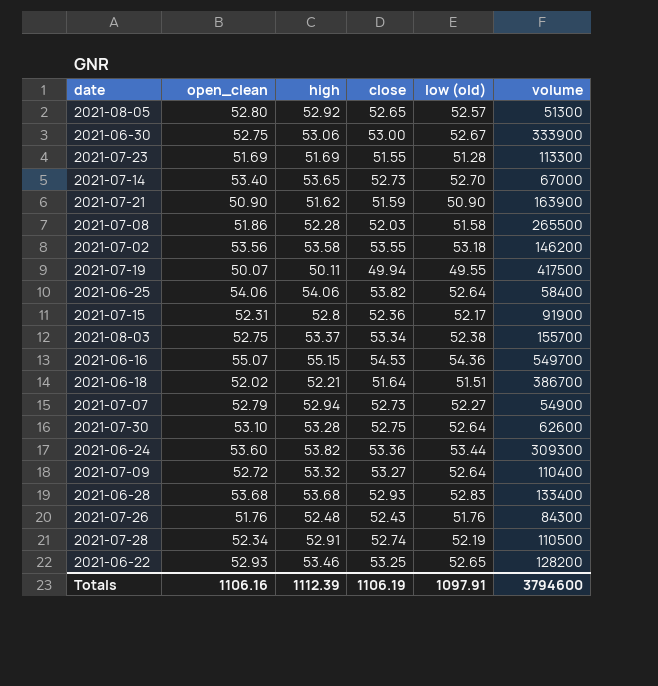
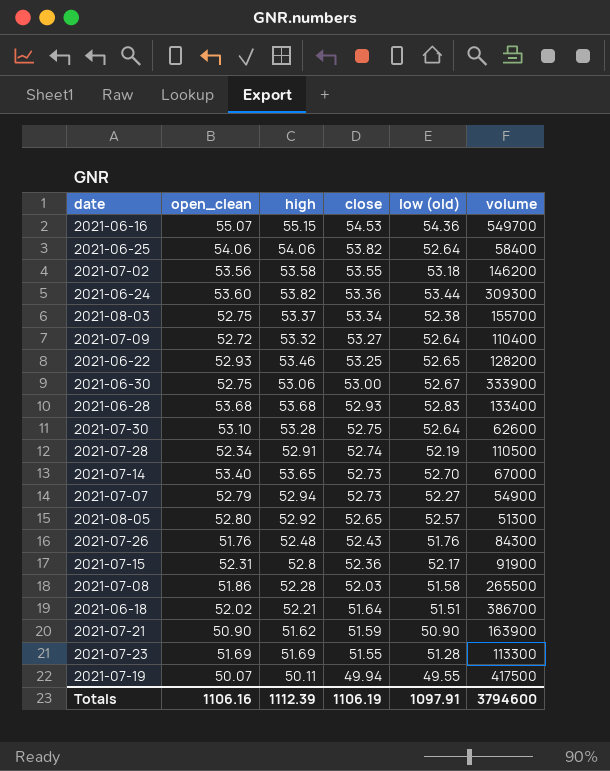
row order: none -> close descending

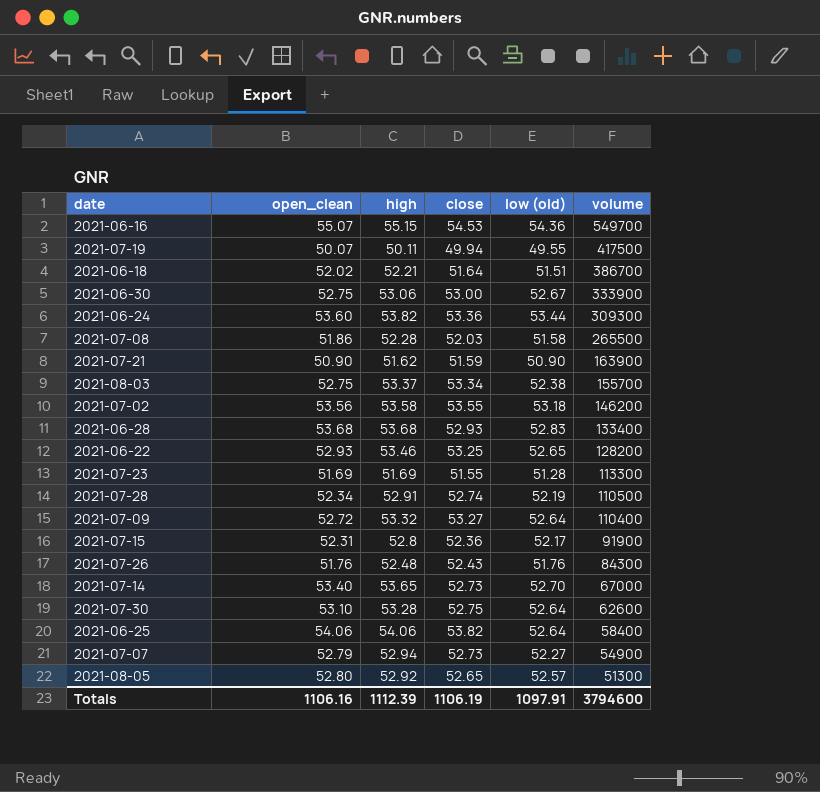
row order: close descending -> volume descending

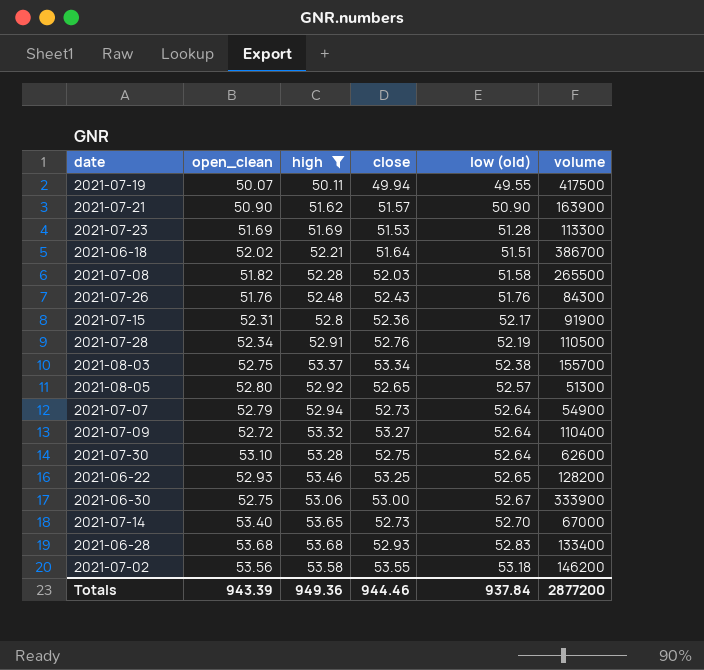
filter: none -> high <= 53.68
row order: volume descending -> low (old) ascending
2021-07-21 | close: 51.59 -> 51.57
2021-07-23 | close: 51.55 -> 51.53
2021-07-08 | open_clean: 51.86 -> 51.82
2021-07-28 | close: 52.74 -> 52.76
2021-07-07 | low (old): 52.27 -> 52.64
Totals | open_clean: 1106.16 -> 943.39
Totals | high: 1112.39 -> 949.36
Totals | close: 1106.19 -> 944.46
Totals | low (old): 1097.91 -> 937.84
Totals | volume: 3794600 -> 2877200

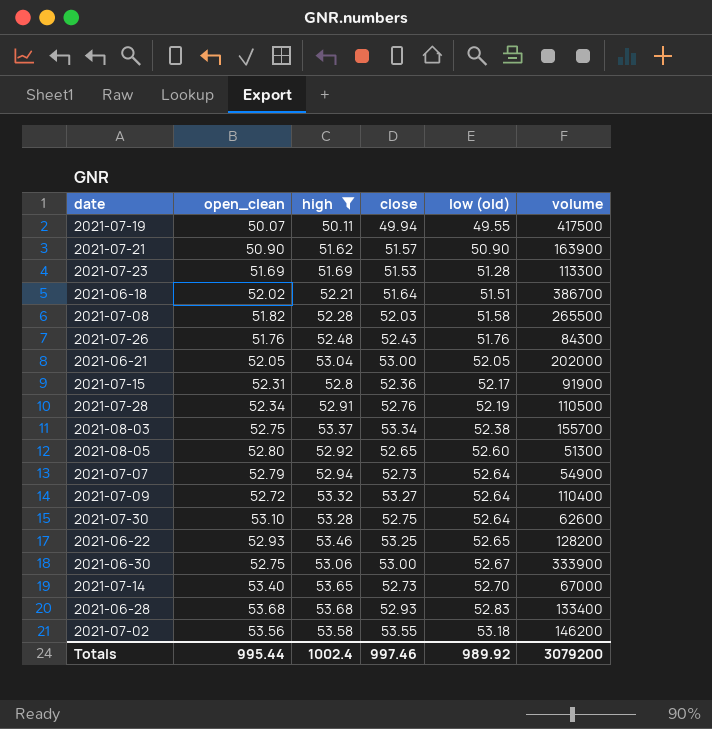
row 2021-06-21: none -> 52.05 | 53.04 | 53.00 | 52.05 | 202000
2021-08-05 | low (old): 52.57 -> 52.60
Totals | open_clean: 943.39 -> 995.44
Totals | high: 949.36 -> 1002.4
Totals | close: 944.46 -> 997.46
Totals | low (old): 937.84 -> 989.92
Totals | volume: 2877200 -> 3079200

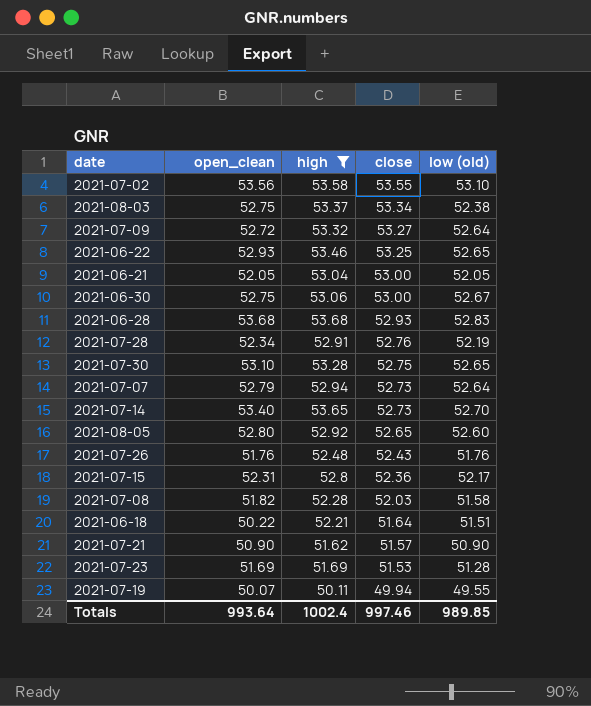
row order: low (old) ascending -> close descending
column volume | position: 6 -> none
2021-07-02 | low (old): 53.18 -> 53.10
2021-07-30 | low (old): 52.64 -> 52.65
2021-06-18 | open_clean: 52.02 -> 50.22
Totals | open_clean: 995.44 -> 993.64
Totals | low (old): 989.92 -> 989.85

